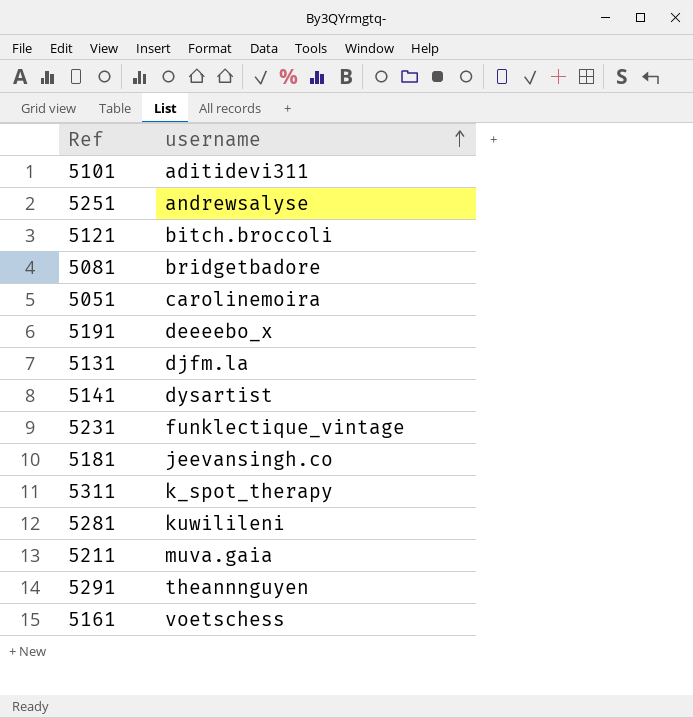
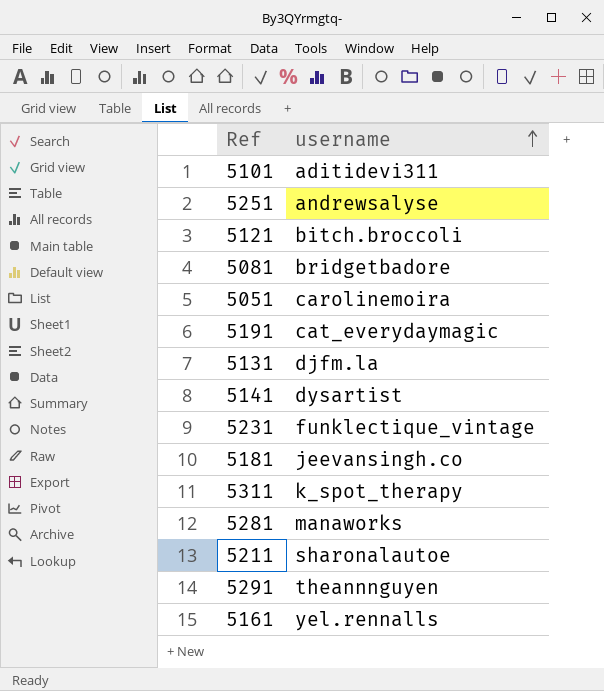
5191 | username: deeeebo_x -> cat_everydaymagic
5281 | username: kuwilileni -> manaworks
5211 | username: muva.gaia -> sharonalautoe
5161 | username: voetschess -> yel.rennalls

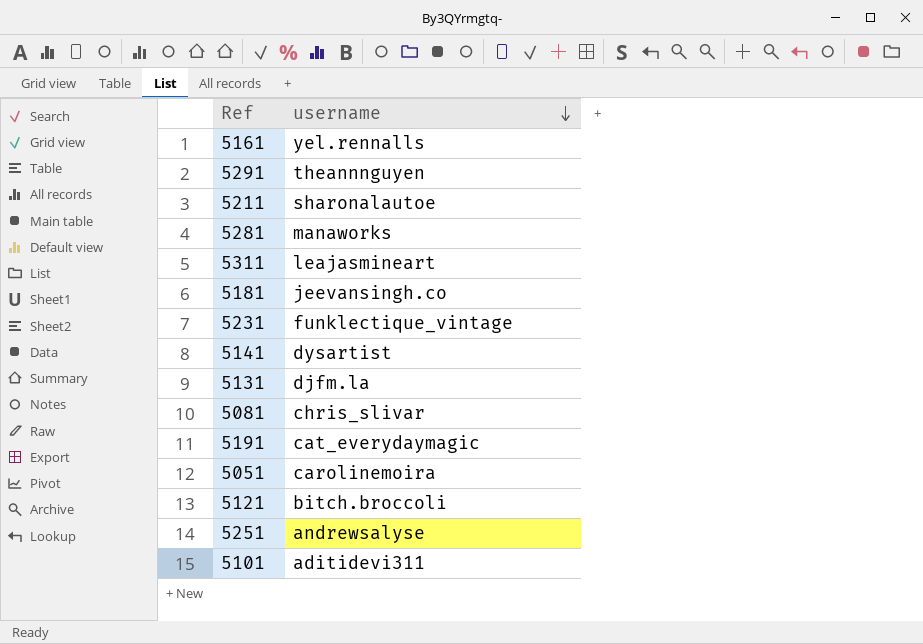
row order: username ascending -> username descending
5311 | username: k_spot_therapy -> leajasmineart
5081 | username: bridgetbadore -> chris_slivar

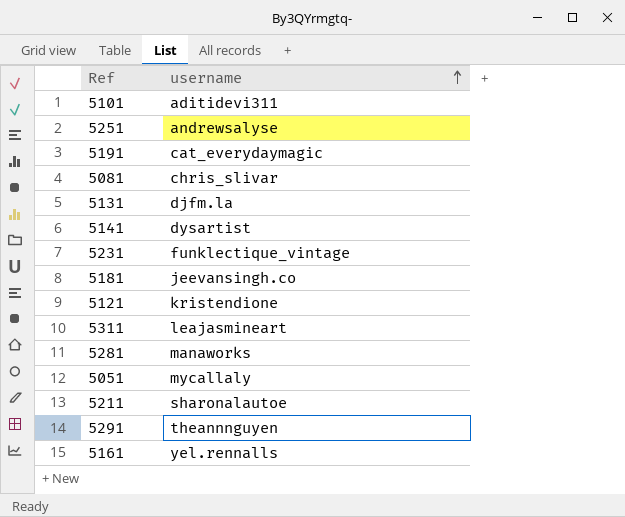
row order: username descending -> username ascending
5121 | username: bitch.broccoli -> kristendione
5051 | username: carolinemoira -> mycallaly

